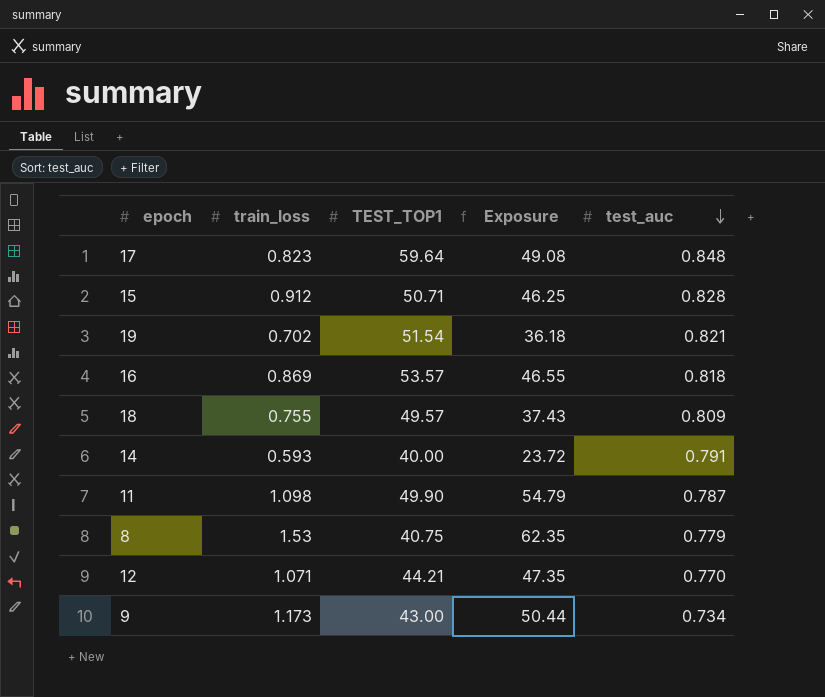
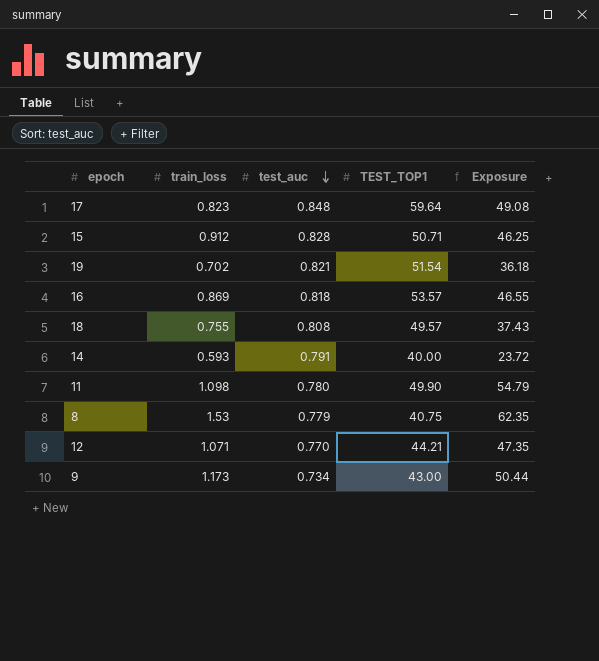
column test_auc | position: 5 -> 3
18 | test_auc: 0.809 -> 0.808
11 | test_auc: 0.787 -> 0.780

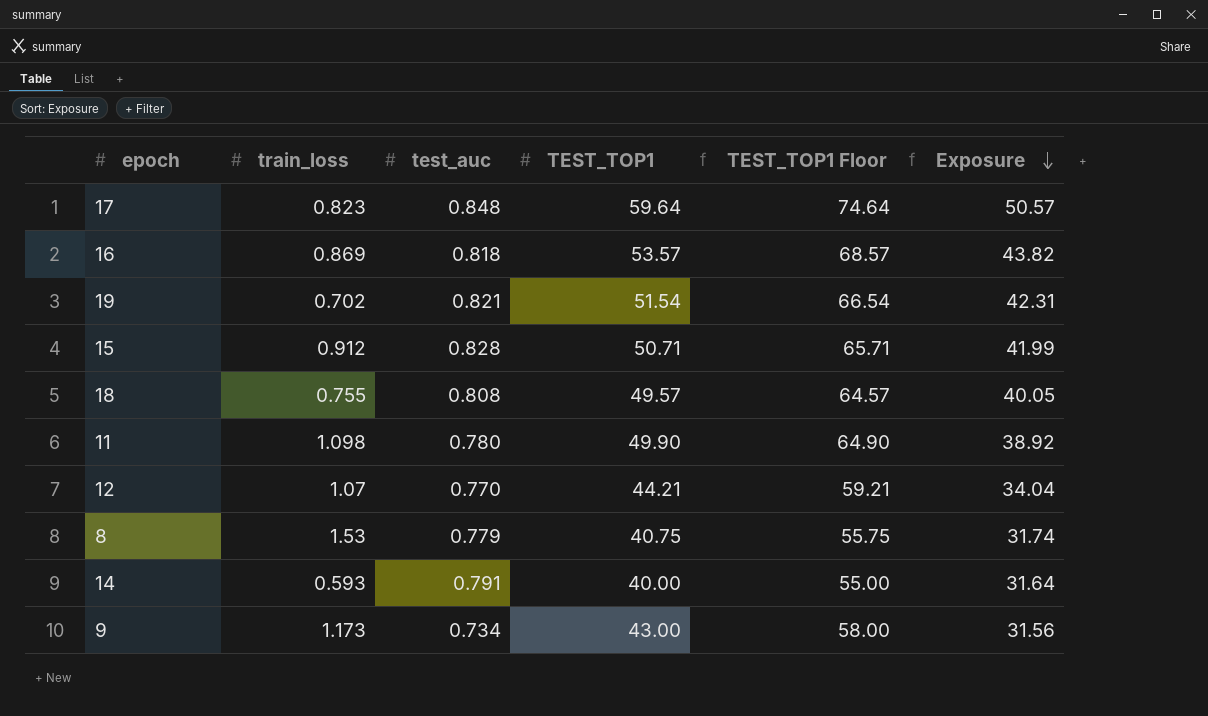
row order: test_auc descending -> Exposure descending
column TEST_TOP1 Floor | formula: none -> [TEST_TOP1] + 15
column Exposure | formula: [train_loss] * [TEST_TOP1] -> [test_auc] * [TEST_TOP1]
12 | train_loss: 1.071 -> 1.07

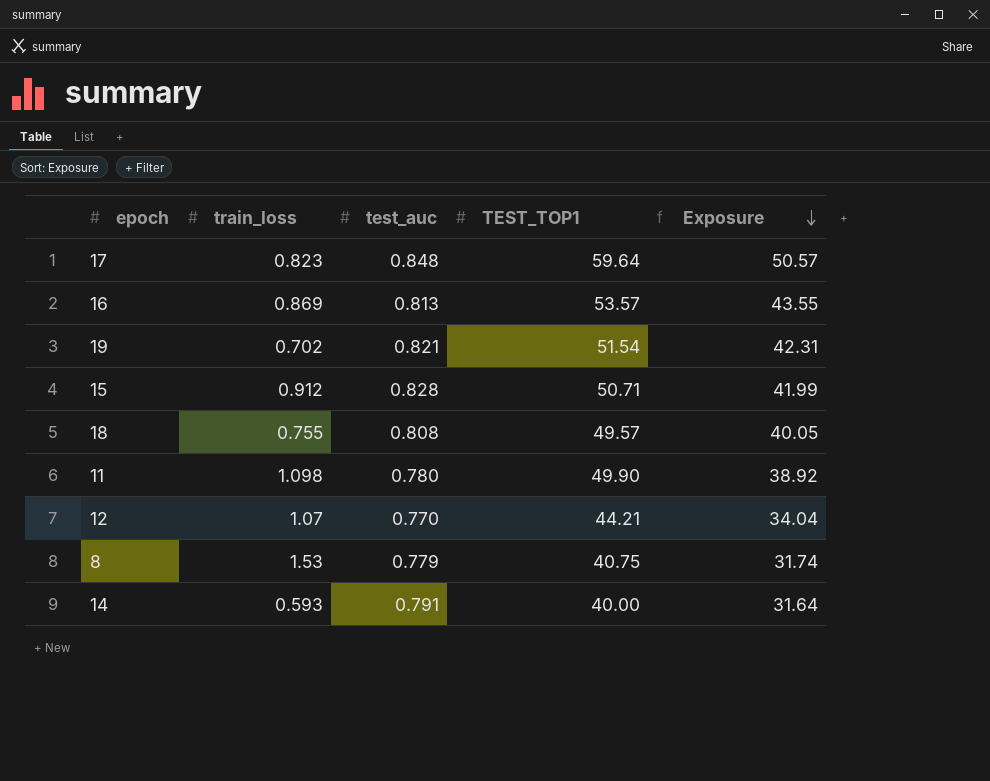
column TEST_TOP1 Floor | formula: [TEST_TOP1] + 15 -> none
row 9: 1.173 | 0.734 | 43.00 | 58.00 | 31.56 -> none
16 | test_auc: 0.818 -> 0.813
16 | Exposure: 43.82 -> 43.55

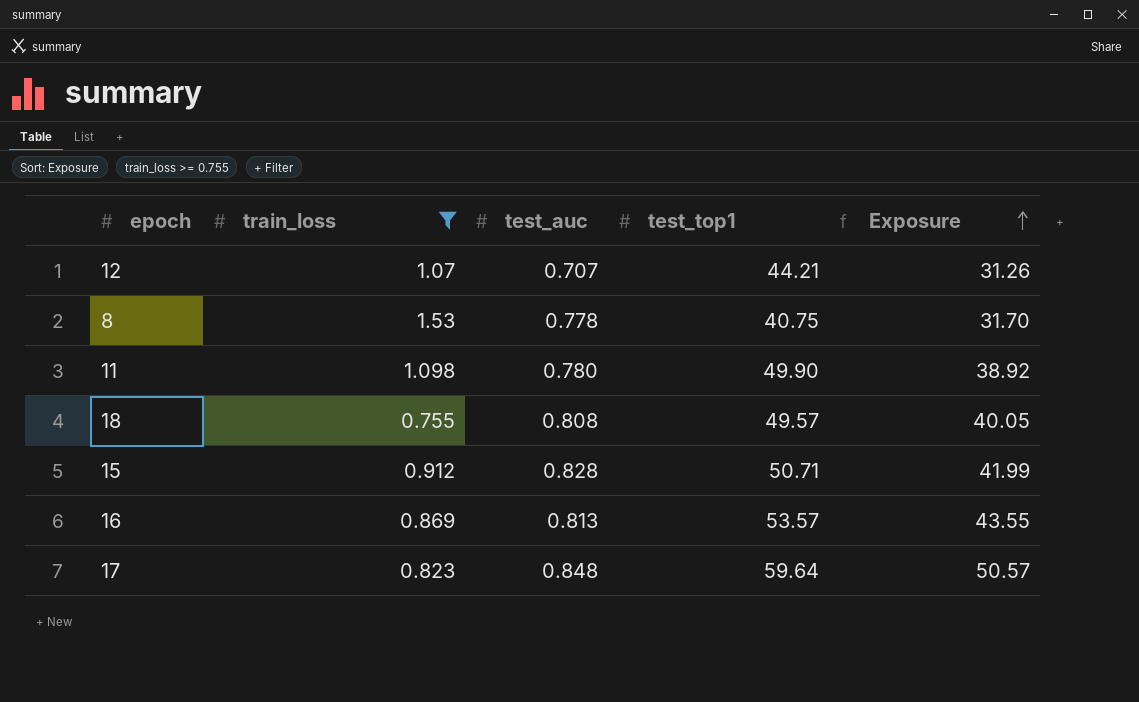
filter: none -> train_loss >= 0.755
row order: Exposure descending -> Exposure ascending
column name: TEST_TOP1 -> test_top1
12 | test_auc: 0.770 -> 0.707
12 | Exposure: 34.04 -> 31.26
8 | test_auc: 0.779 -> 0.778
8 | Exposure: 31.74 -> 31.70

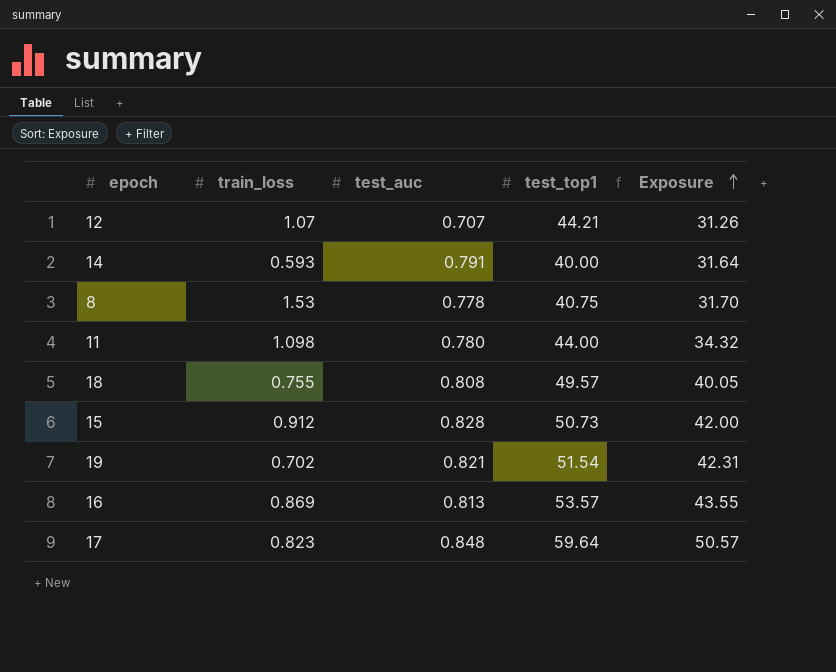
filter: train_loss >= 0.755 -> none
11 | test_top1: 49.90 -> 44.00
11 | Exposure: 38.92 -> 34.32
15 | test_top1: 50.71 -> 50.73
15 | Exposure: 41.99 -> 42.00

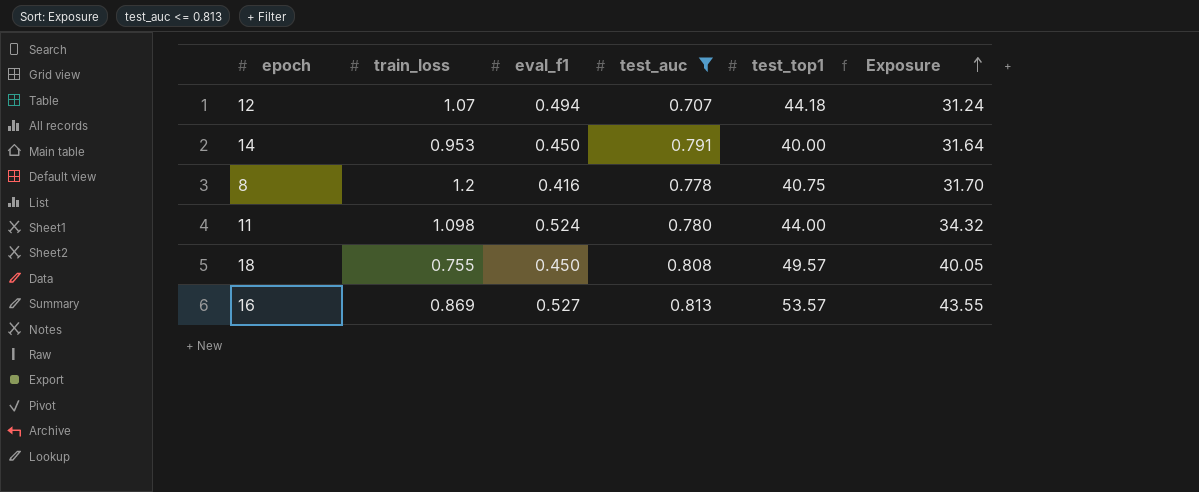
filter: none -> test_auc <= 0.813
column eval_f1 | position: none -> 3
12 | test_top1: 44.21 -> 44.18
12 | Exposure: 31.26 -> 31.24
14 | train_loss: 0.593 -> 0.953
8 | train_loss: 1.53 -> 1.2

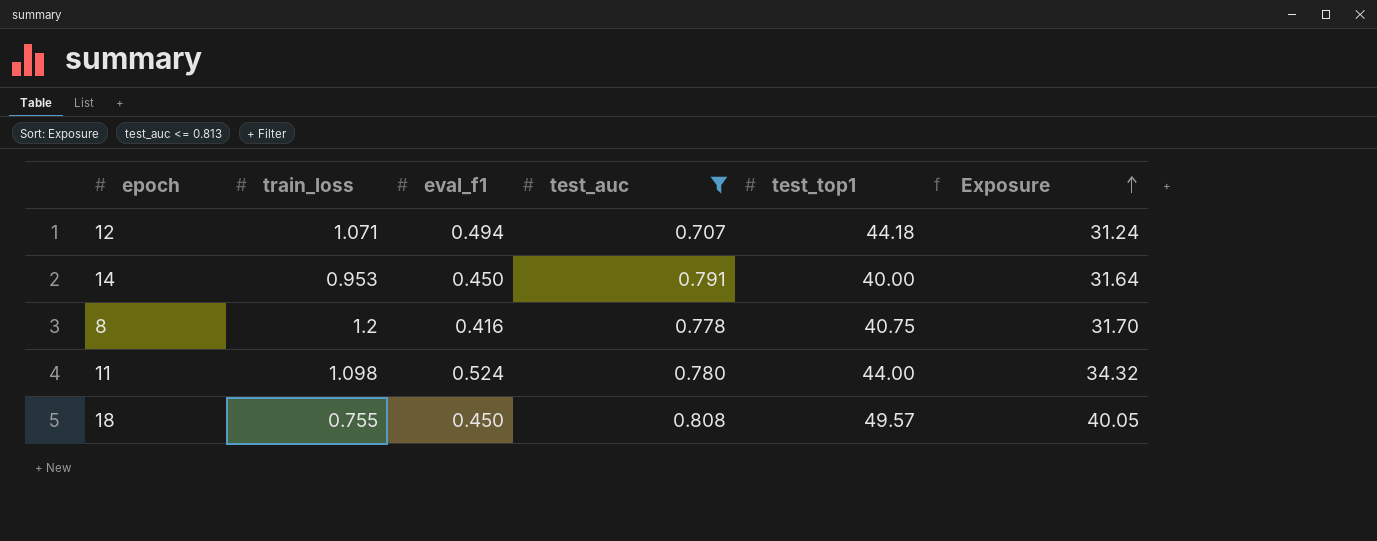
row 16: 0.869 | 0.527 | 0.813 | 53.57 | 43.55 -> none
12 | train_loss: 1.07 -> 1.071

